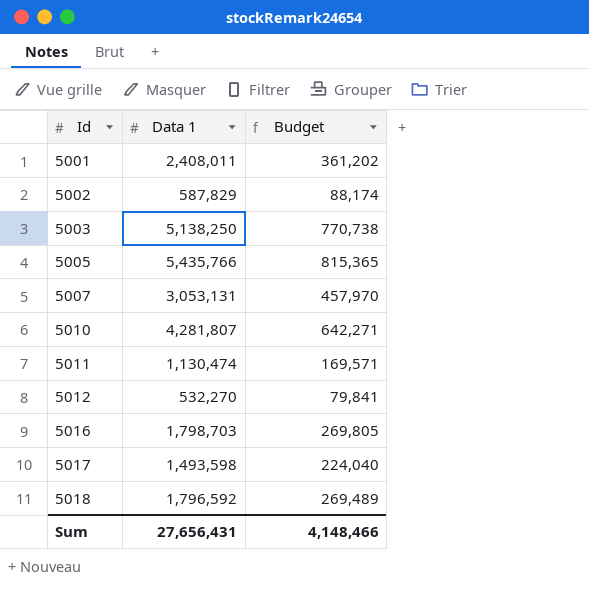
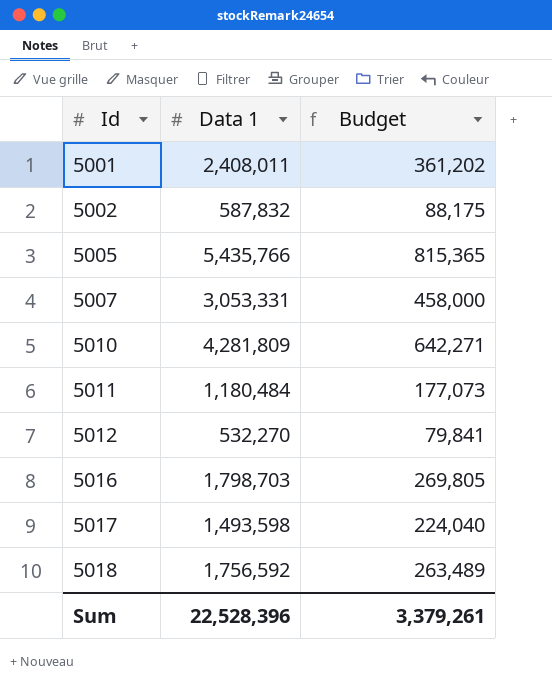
row 5003: 5,138,250 | 770,738 -> none
5002 | Data 1: 587,829 -> 587,832
5002 | Budget: 88,174 -> 88,175
5007 | Data 1: 3,053,131 -> 3,053,331
5007 | Budget: 457,970 -> 458,000
5010 | Data 1: 4,281,807 -> 4,281,809
5011 | Data 1: 1,130,474 -> 1,180,484
5011 | Budget: 169,571 -> 177,073
5018 | Data 1: 1,796,592 -> 1,756,592
5018 | Budget: 269,489 -> 263,489
Sum | Data 1: 27,656,431 -> 22,528,396
Sum | Budget: 4,148,466 -> 3,379,261

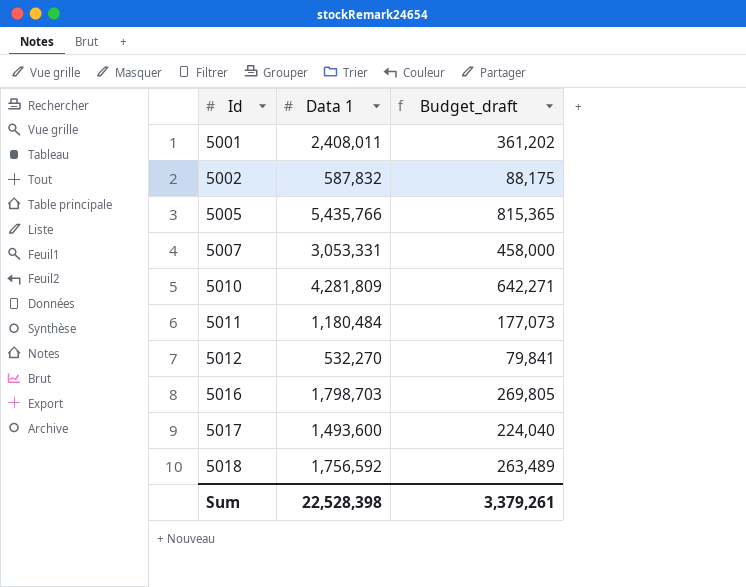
column name: Budget -> Budget_draft
5017 | Data 1: 1,493,598 -> 1,493,600
Sum | Data 1: 22,528,396 -> 22,528,398

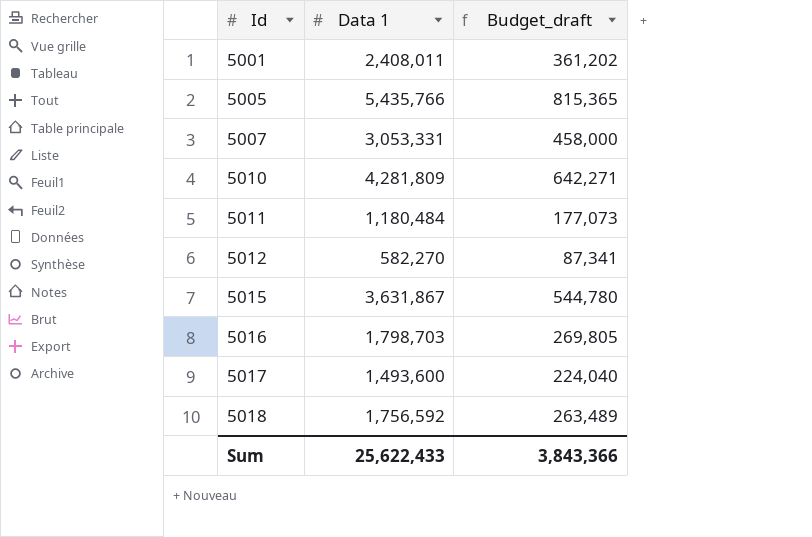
row 5002: 587,832 | 88,175 -> none
5012 | Data 1: 532,270 -> 582,270
5012 | Budget_draft: 79,841 -> 87,341
row 5015: none -> 3,631,867 | 544,780
Sum | Data 1: 22,528,398 -> 25,622,433
Sum | Budget_draft: 3,379,261 -> 3,843,366

